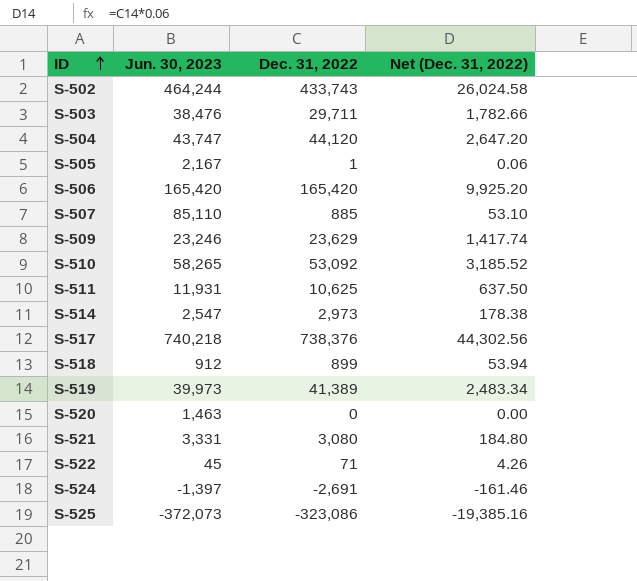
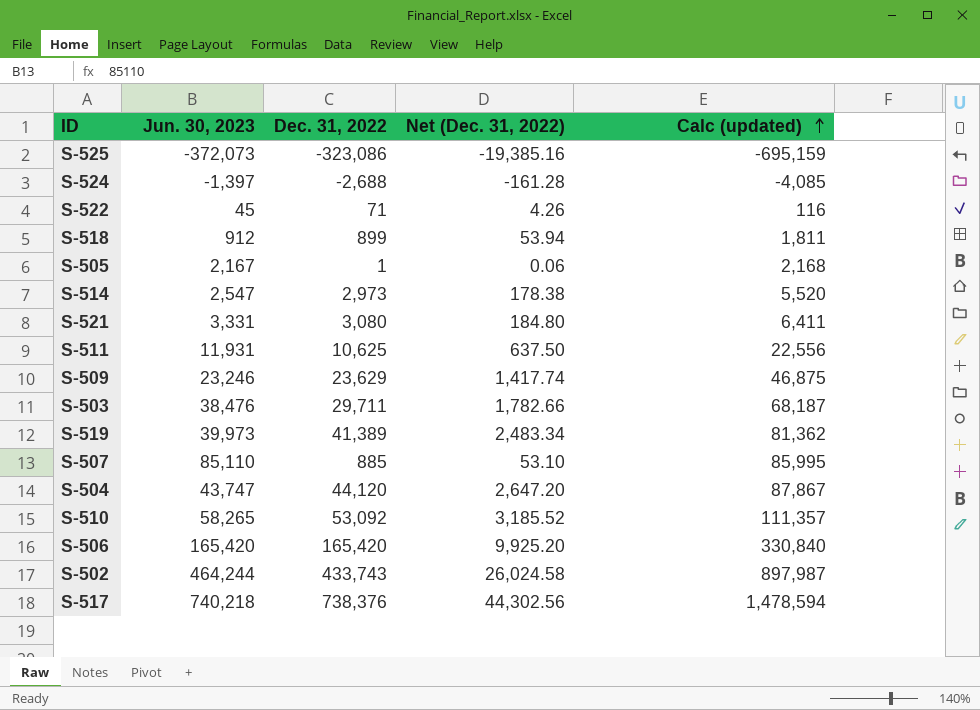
row order: ID ascending -> Calc (updated) ascending
column Calc (updated) | formula: none -> [Jun. 30, 2023] + [Dec. 31, 2022]
row S-520: 1,463 | 0 | 0.00 -> none
S-524 | Dec. 31, 2022: -2,691 -> -2,688
S-524 | Net (Dec. 31, 2022): -161.46 -> -161.28

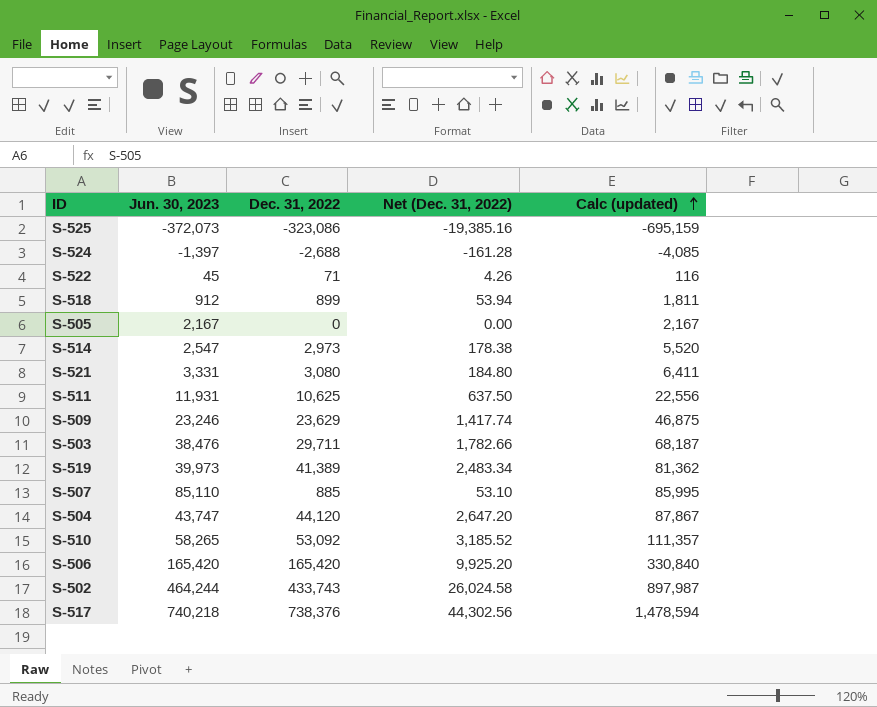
S-505 | Dec. 31, 2022: 1 -> 0
S-505 | Net (Dec. 31, 2022): 0.06 -> 0.00
S-505 | Calc (updated): 2,168 -> 2,167

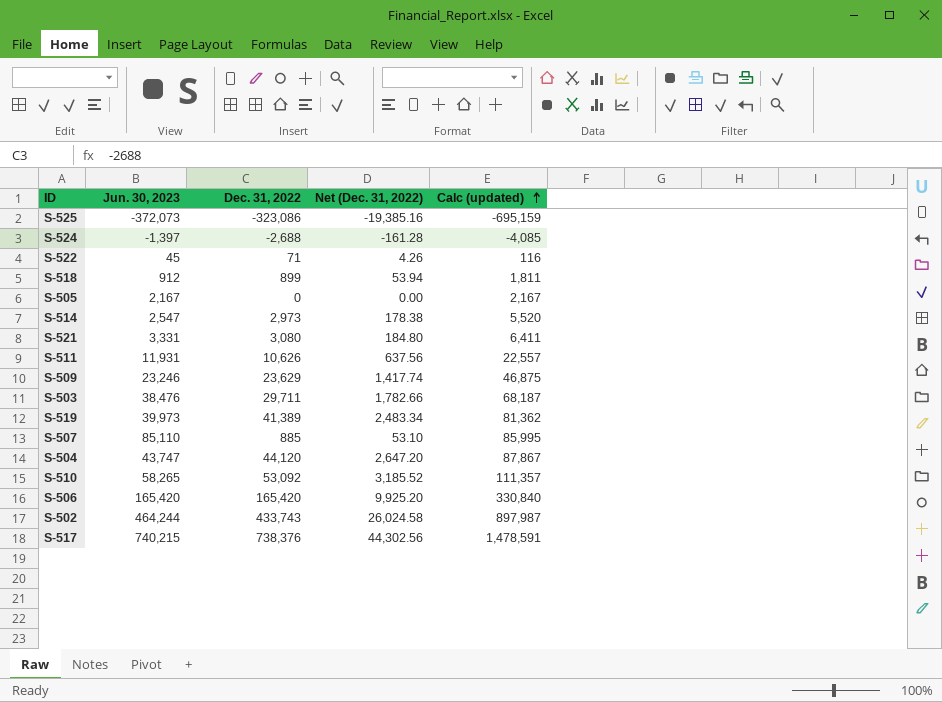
S-511 | Dec. 31, 2022: 10,625 -> 10,626
S-511 | Net (Dec. 31, 2022): 637.50 -> 637.56
S-511 | Calc (updated): 22,556 -> 22,557
S-517 | Jun. 30, 2023: 740,218 -> 740,215
S-517 | Calc (updated): 1,478,594 -> 1,478,591

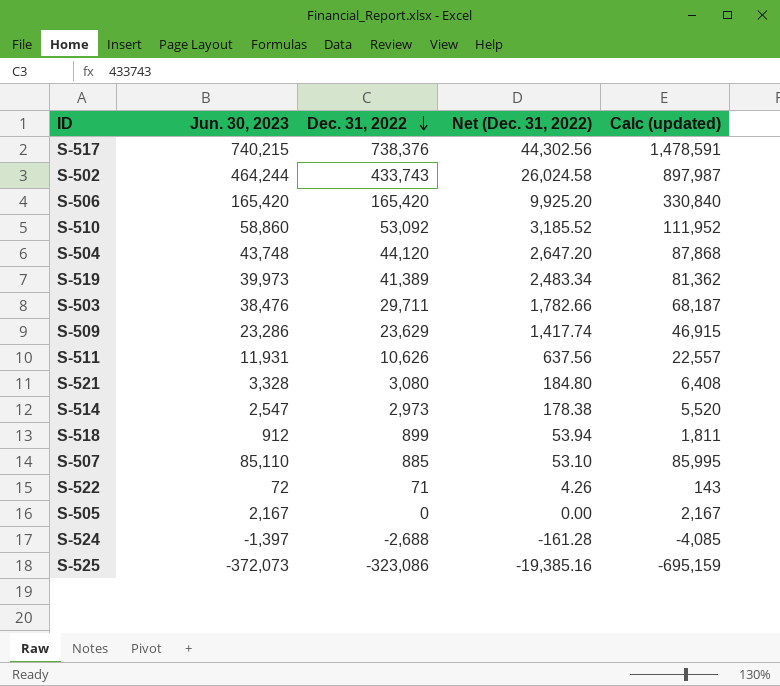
row order: Calc (updated) ascending -> Dec. 31, 2022 descending
S-510 | Jun. 30, 2023: 58,265 -> 58,860
S-510 | Calc (updated): 111,357 -> 111,952
S-504 | Jun. 30, 2023: 43,747 -> 43,748
S-504 | Calc (updated): 87,867 -> 87,868
S-509 | Jun. 30, 2023: 23,246 -> 23,286
S-509 | Calc (updated): 46,875 -> 46,915
S-521 | Jun. 30, 2023: 3,331 -> 3,328
S-521 | Calc (updated): 6,411 -> 6,408
S-522 | Jun. 30, 2023: 45 -> 72
S-522 | Calc (updated): 116 -> 143

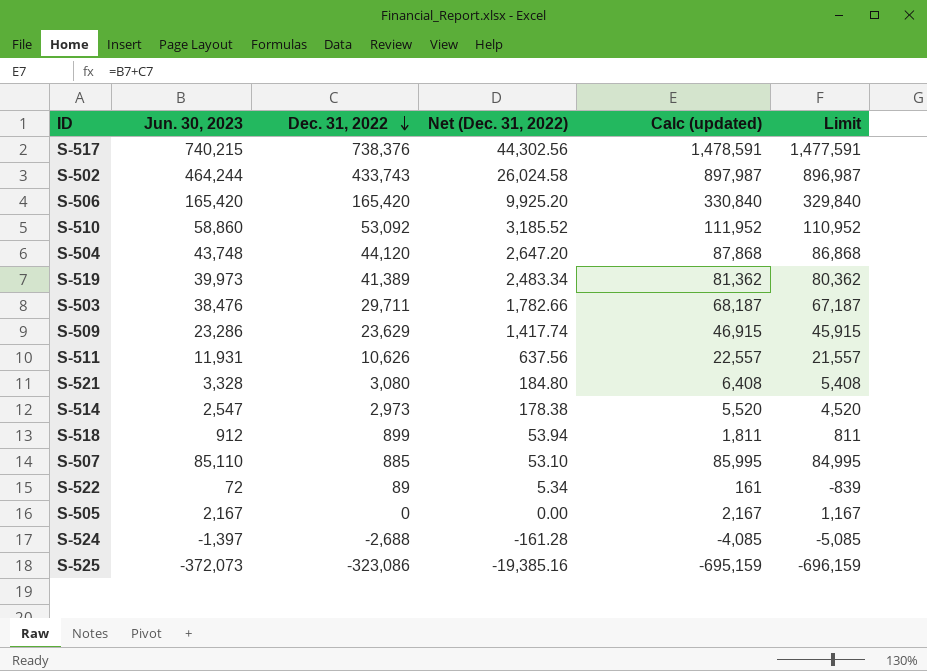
column Limit | formula: none -> [Calc (updated)] - 1000
S-522 | Dec. 31, 2022: 71 -> 89
S-522 | Net (Dec. 31, 2022): 4.26 -> 5.34
S-522 | Calc (updated): 143 -> 161

